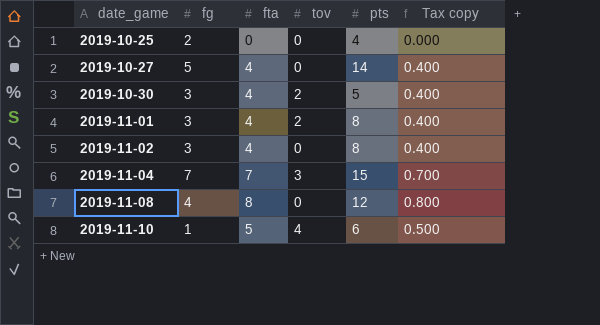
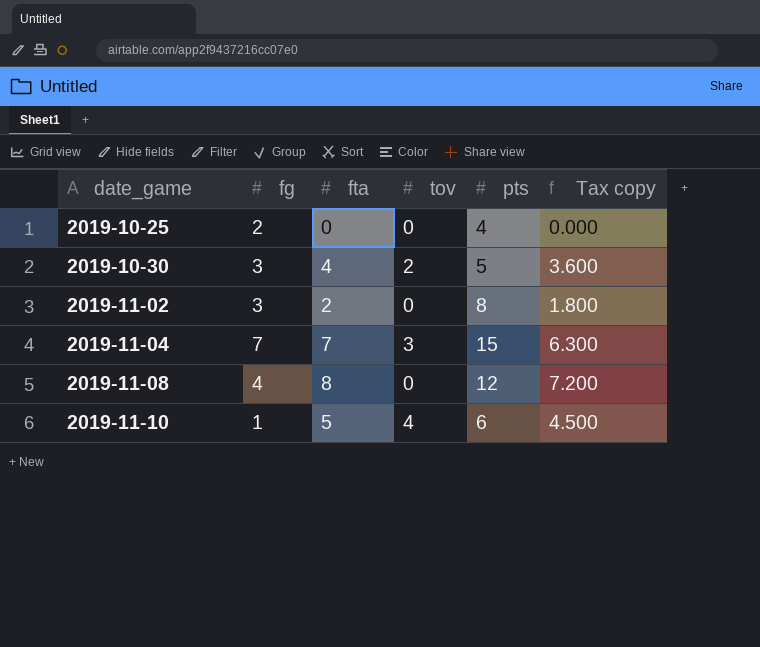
column Tax copy | formula: [fta] * 0.1 -> [fta] * 0.9
row 2019-10-27: 5 | 4 | 0 | 14 | 0.400 -> none
row 2019-11-01: 3 | 4 | 2 | 8 | 0.400 -> none
2019-11-02 | fta: 4 -> 2

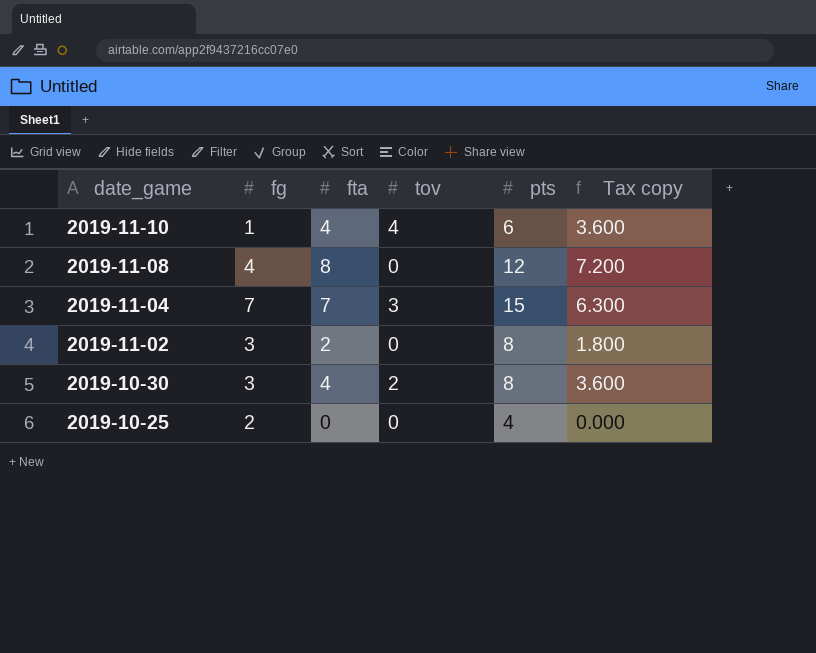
row order: date_game ascending -> date_game descending
2019-11-10 | fta: 5 -> 4
2019-11-10 | Tax copy: 4.500 -> 3.600
2019-10-30 | pts: 5 -> 8

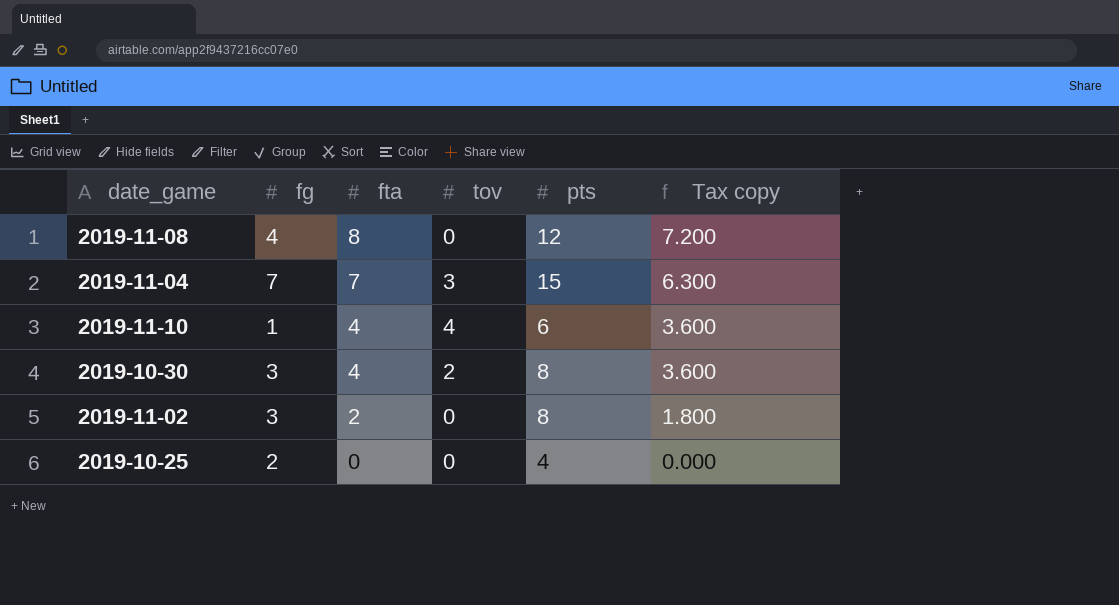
row order: date_game descending -> fta descending

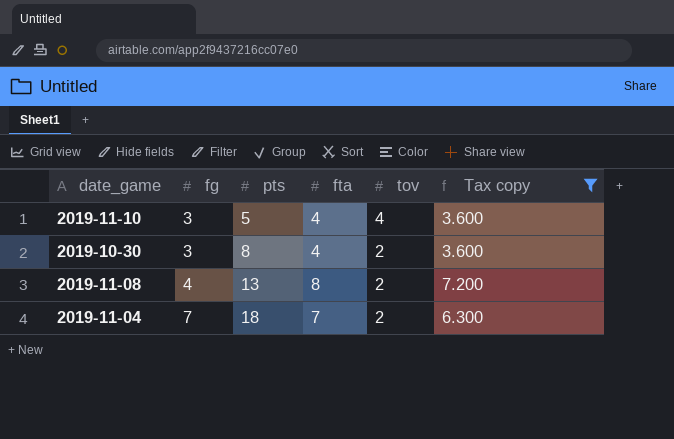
filter: none -> Tax copy >= 3.600
row order: fta descending -> fg ascending
column pts | position: 5 -> 3
2019-11-10 | fg: 1 -> 3
2019-11-10 | pts: 6 -> 5
2019-11-08 | pts: 12 -> 13
2019-11-08 | tov: 0 -> 2
2019-11-04 | pts: 15 -> 18
2019-11-04 | tov: 3 -> 2

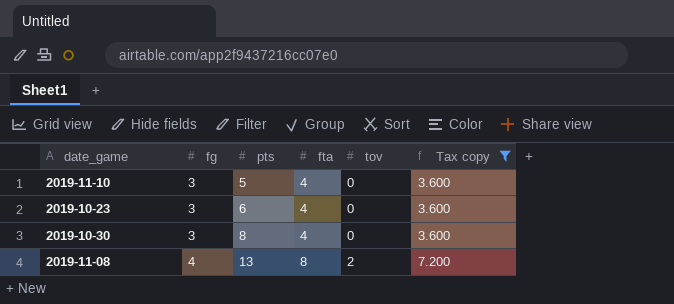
row 2019-11-04: 7 | 18 | 7 | 2 | 6.300 -> none
2019-11-10 | tov: 4 -> 0
row 2019-10-23: none -> 3 | 6 | 4 | 0 | 3.600
2019-10-30 | tov: 2 -> 0

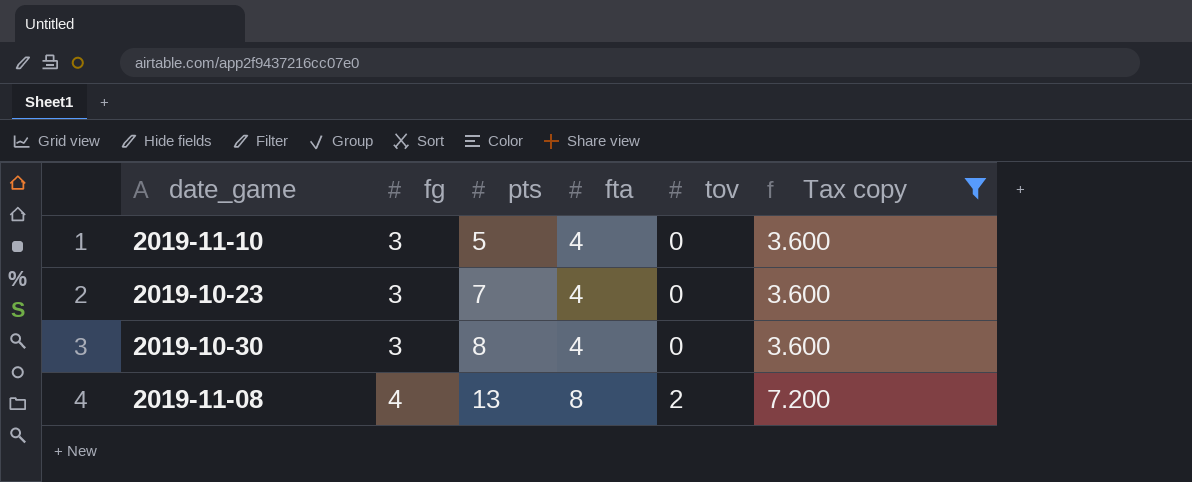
2019-10-23 | pts: 6 -> 7

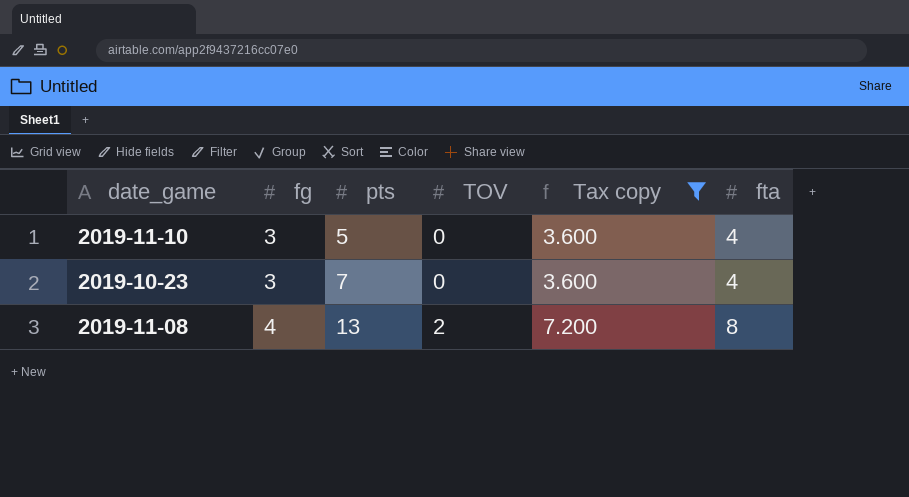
column name: tov -> TOV
column fta | position: 4 -> 6
row 2019-10-30: 3 | 8 | 4 | 0 | 3.600 -> none

